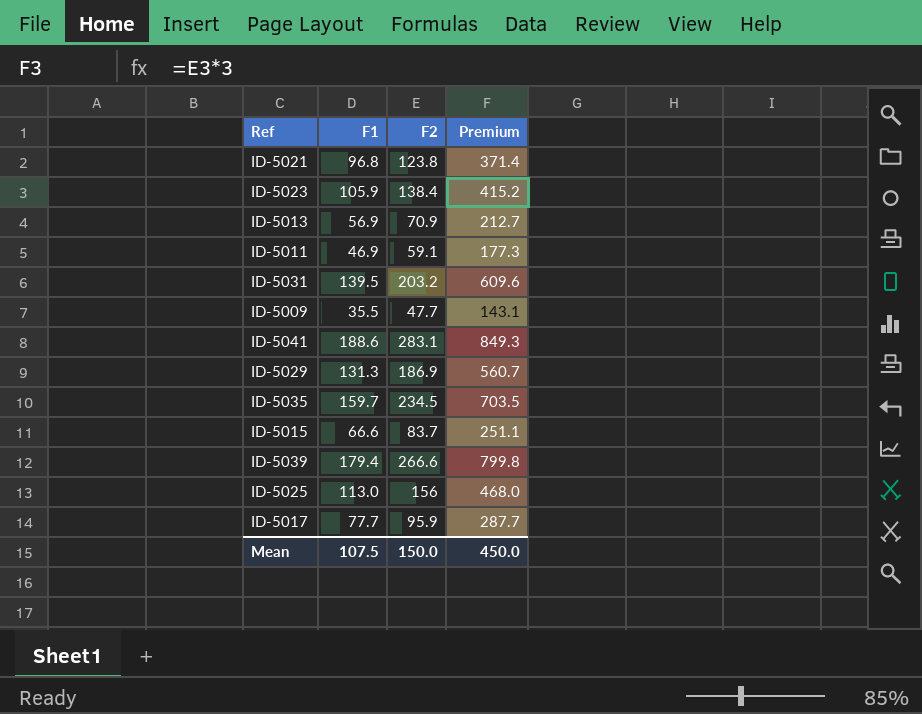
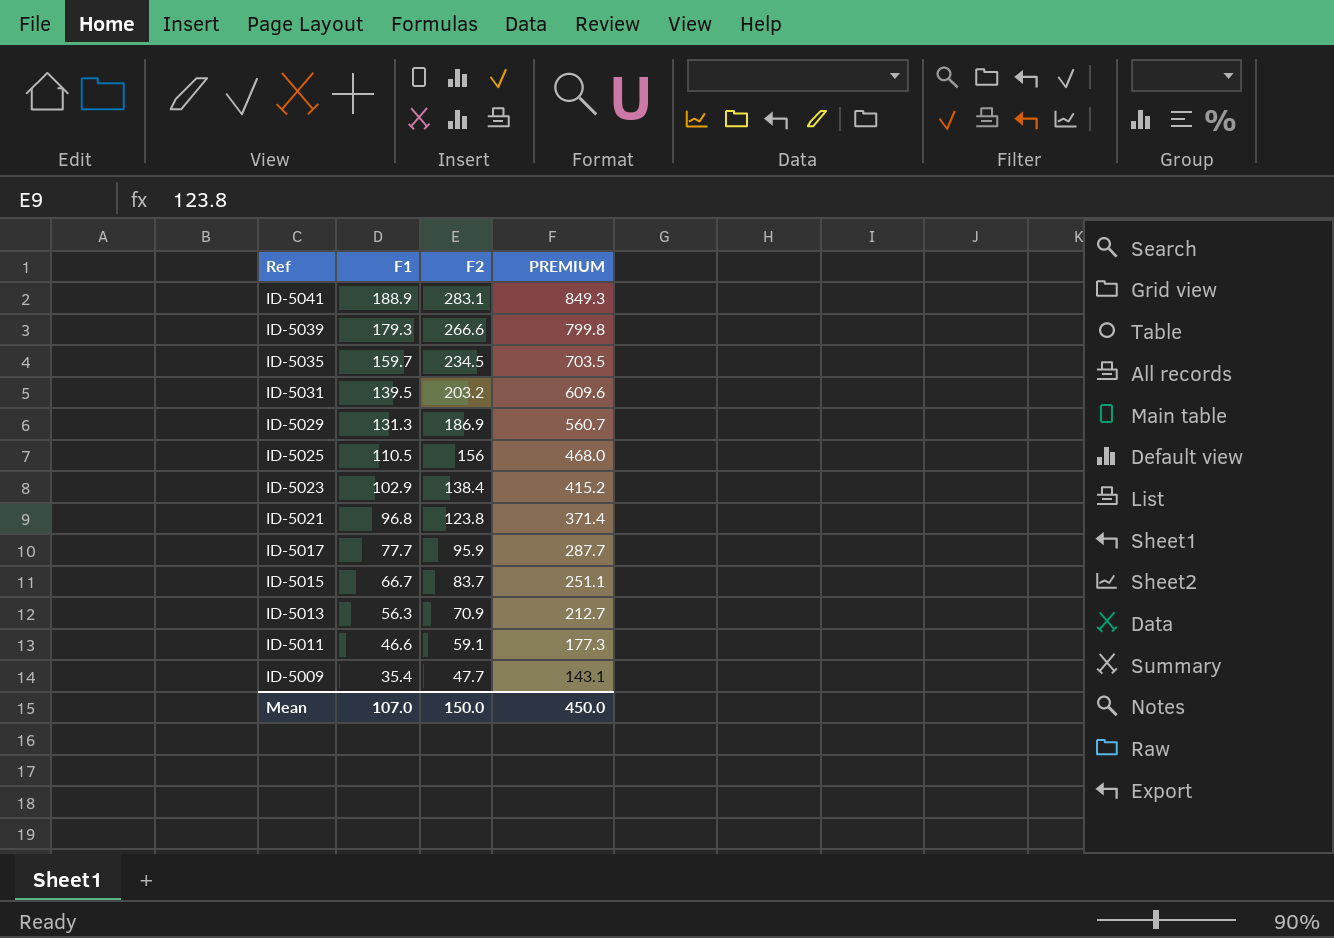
row order: none -> Ref descending
column name: Premium -> PREMIUM
ID-5041 | F1: 188.6 -> 188.9
ID-5039 | F1: 179.4 -> 179.3
ID-5025 | F1: 113.0 -> 110.5
ID-5023 | F1: 105.9 -> 102.9
ID-5015 | F1: 66.6 -> 66.7
ID-5013 | F1: 56.9 -> 56.3
ID-5011 | F1: 46.9 -> 46.6
ID-5009 | F1: 35.5 -> 35.4
Mean | F1: 107.5 -> 107.0

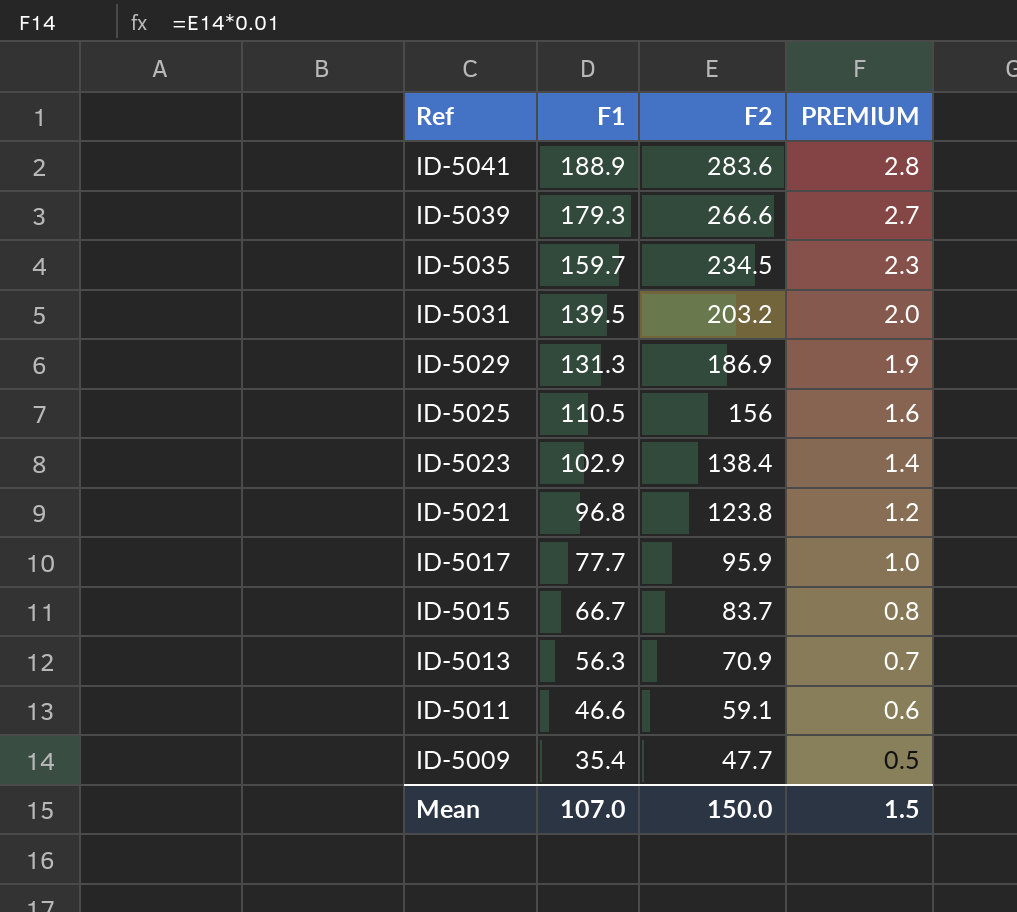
column PREMIUM | formula: [F2] * 3 -> [F2] * 0.01
ID-5041 | F2: 283.1 -> 283.6
Mean | PREMIUM: 450.0 -> 1.5

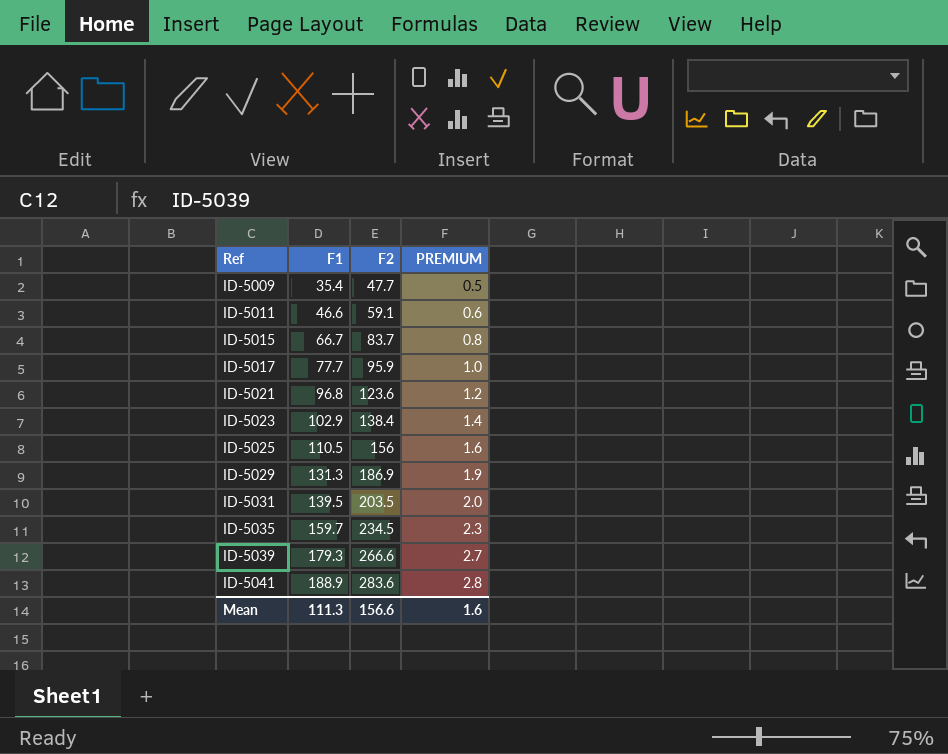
row order: Ref descending -> Ref ascending
row ID-5013: 56.3 | 70.9 | 0.7 -> none
ID-5021 | F2: 123.8 -> 123.6
ID-5031 | F2: 203.2 -> 203.5
Mean | F1: 107.0 -> 111.3
Mean | F2: 150.0 -> 156.6
Mean | PREMIUM: 1.5 -> 1.6

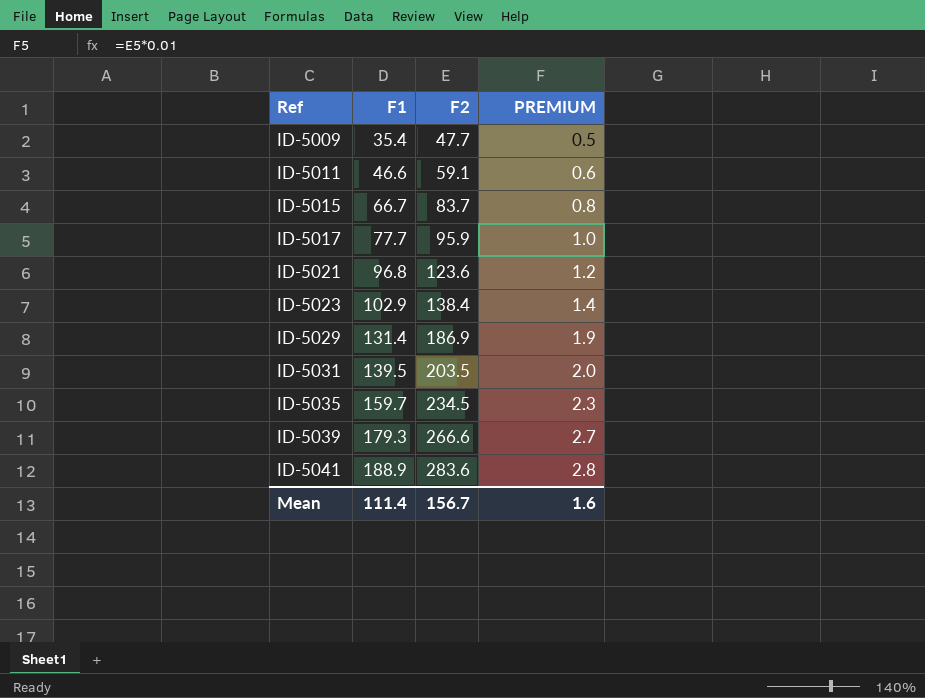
row ID-5025: 110.5 | 156 | 1.6 -> none
ID-5029 | F1: 131.3 -> 131.4
Mean | F1: 111.3 -> 111.4
Mean | F2: 156.6 -> 156.7

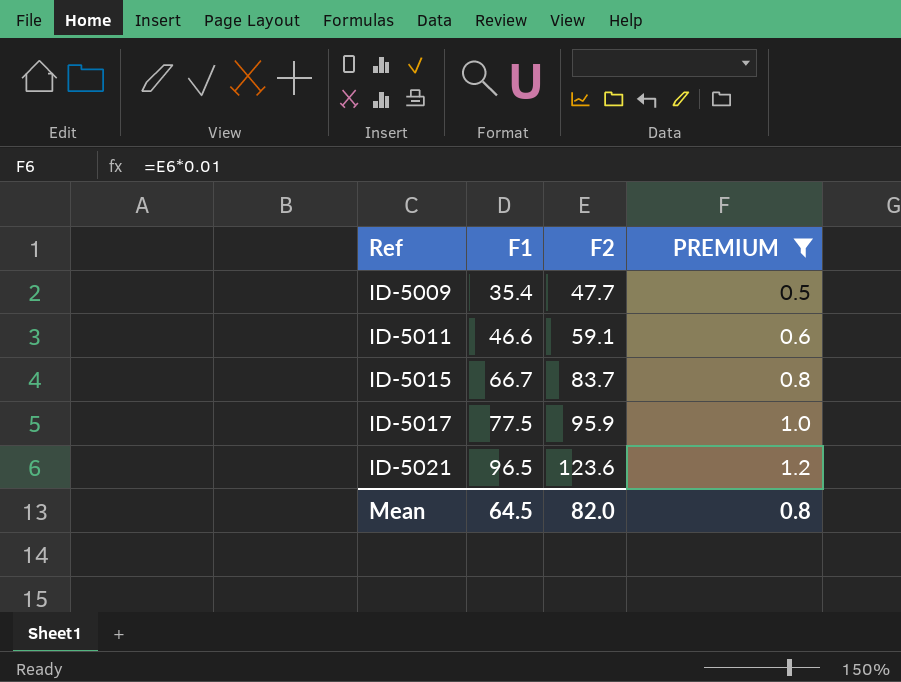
filter: none -> PREMIUM <= 1.2
ID-5017 | F1: 77.7 -> 77.5
ID-5021 | F1: 96.8 -> 96.5
Mean | F1: 111.4 -> 64.5
Mean | F2: 156.7 -> 82.0
Mean | PREMIUM: 1.6 -> 0.8

